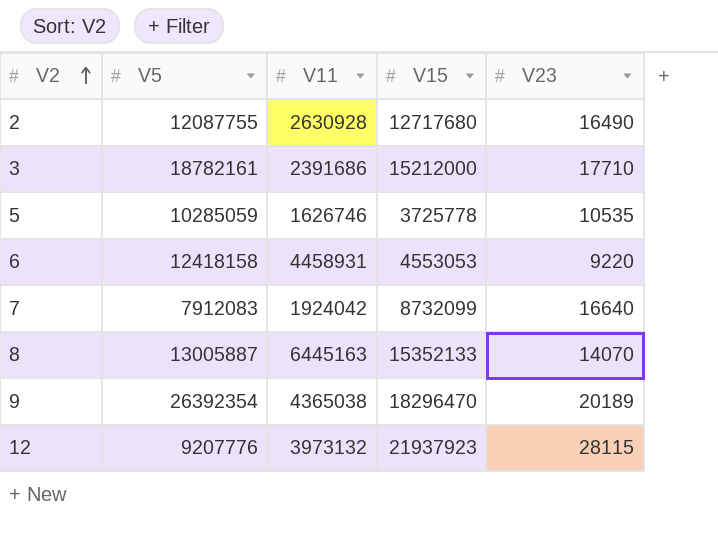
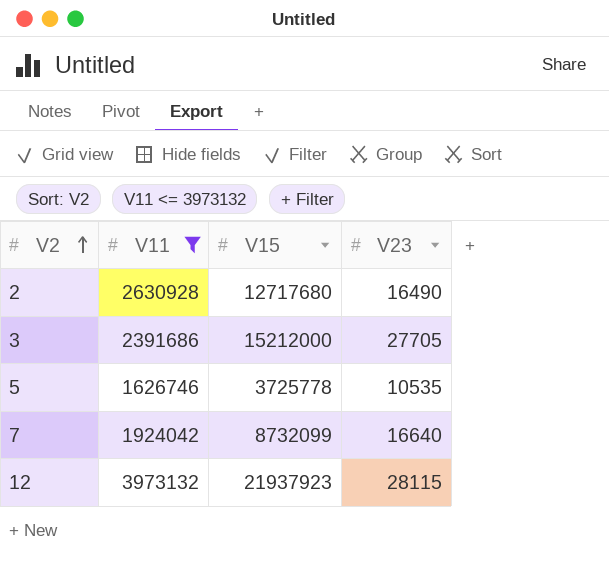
filter: none -> V11 <= 3973132
column V5 | position: 2 -> none
3 | V23: 17710 -> 27705

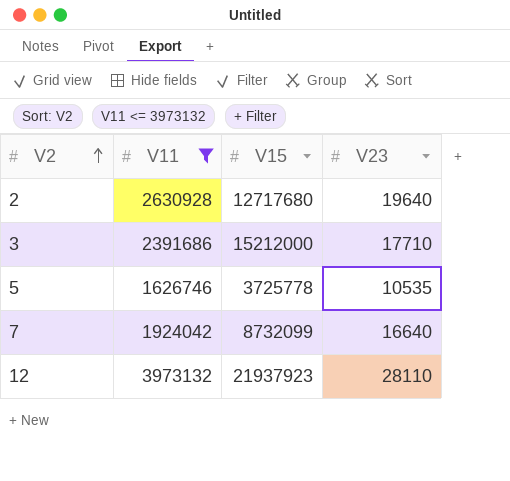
2 | V23: 16490 -> 19640
3 | V23: 27705 -> 17710
12 | V23: 28115 -> 28110

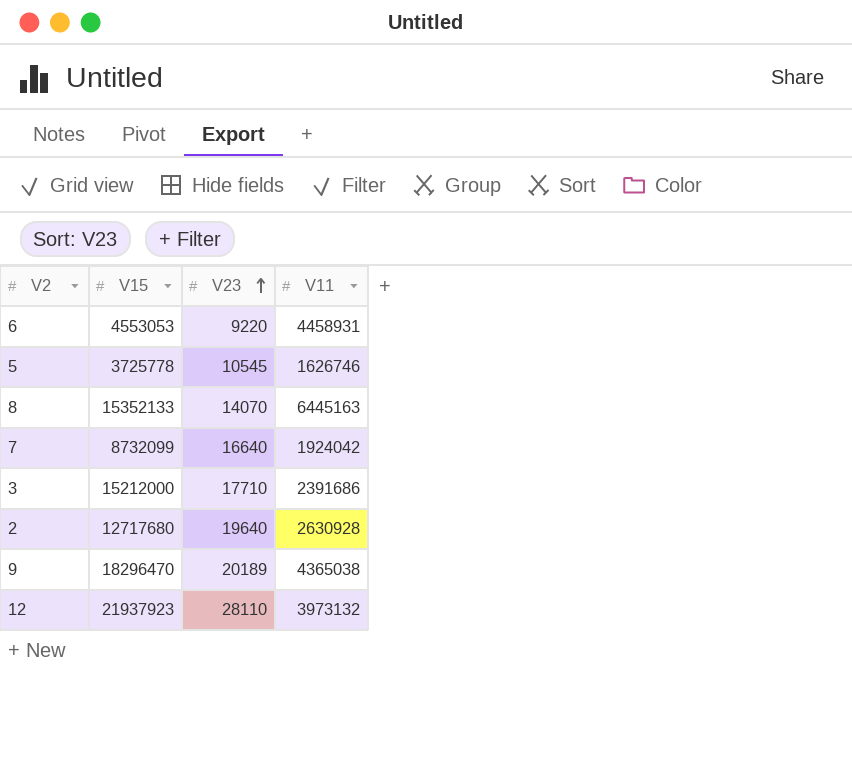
filter: V11 <= 3973132 -> none
row order: V2 ascending -> V23 ascending
column V11 | position: 2 -> 4
5 | V23: 10535 -> 10545

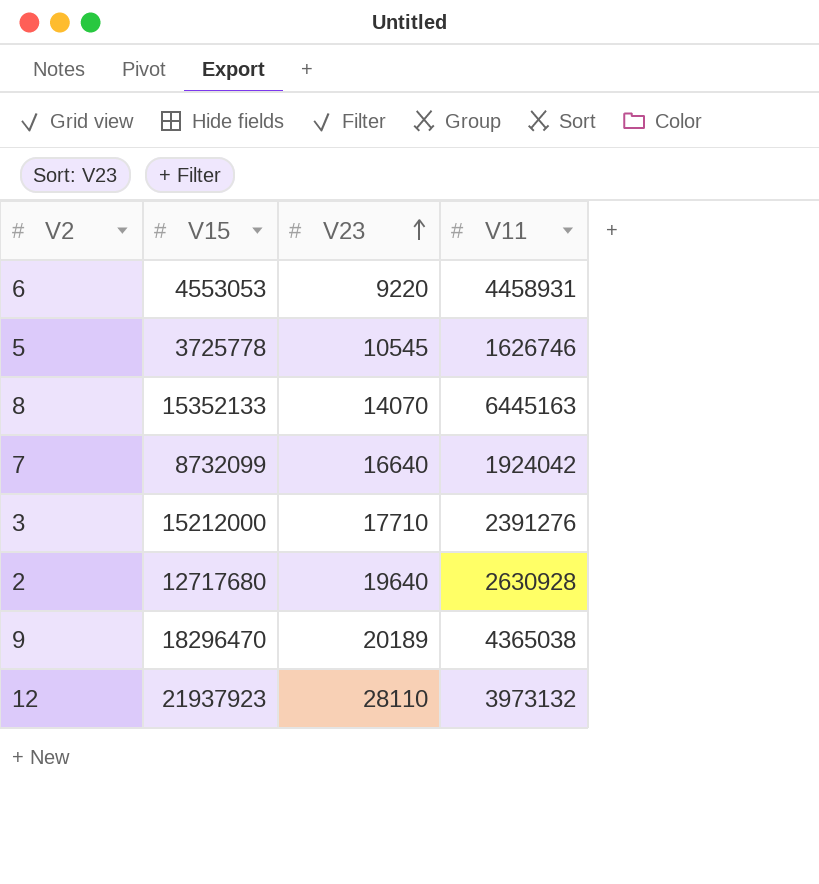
3 | V11: 2391686 -> 2391276

